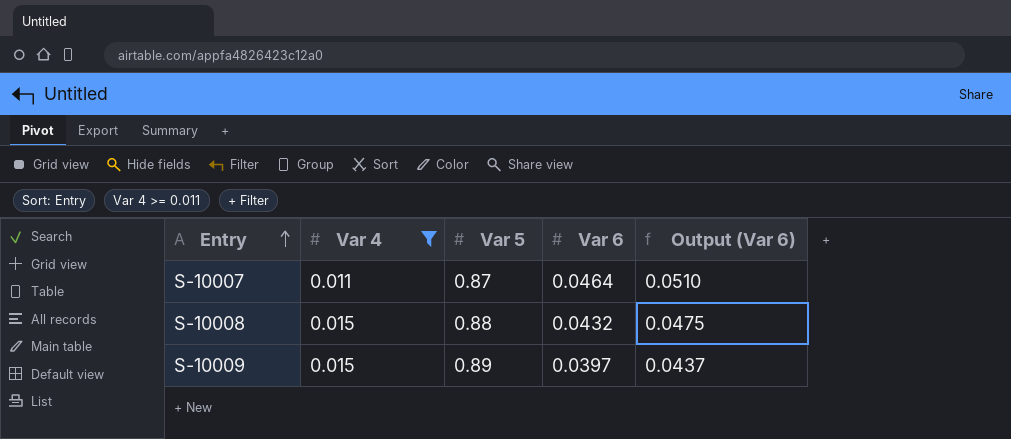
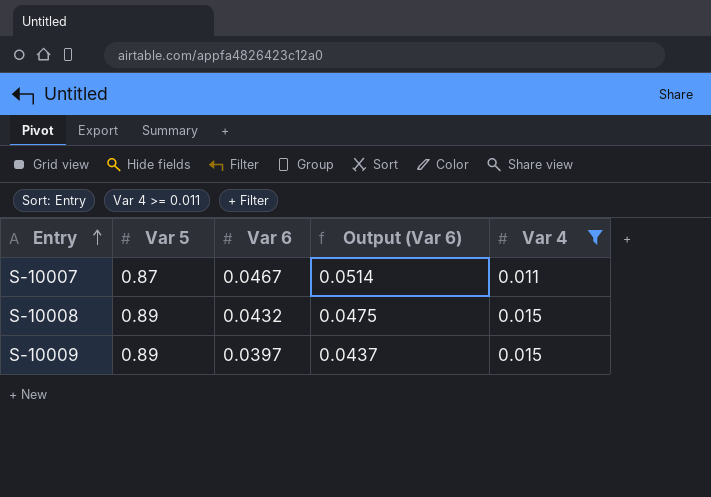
column Var 4 | position: 2 -> 5
S-10007 | Var 6: 0.0464 -> 0.0467
S-10007 | Output (Var 6): 0.0510 -> 0.0514
S-10008 | Var 5: 0.88 -> 0.89

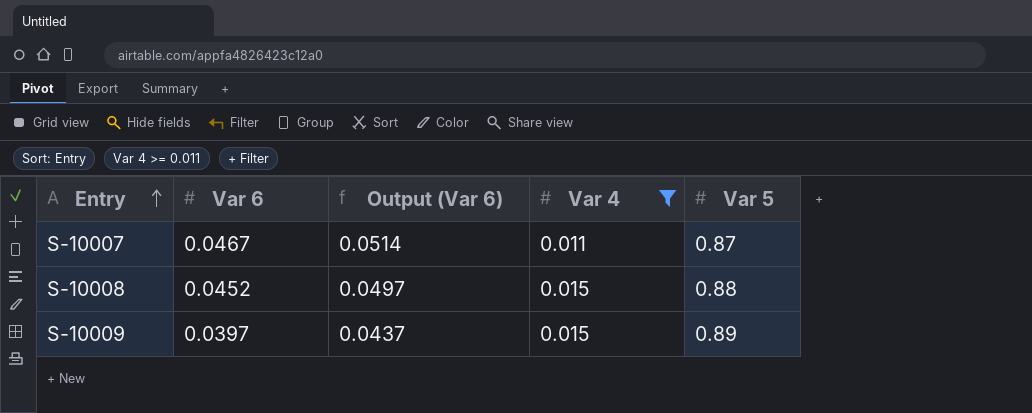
column Var 5 | position: 2 -> 5
S-10008 | Var 6: 0.0432 -> 0.0452
S-10008 | Output (Var 6): 0.0475 -> 0.0497
S-10008 | Var 5: 0.89 -> 0.88

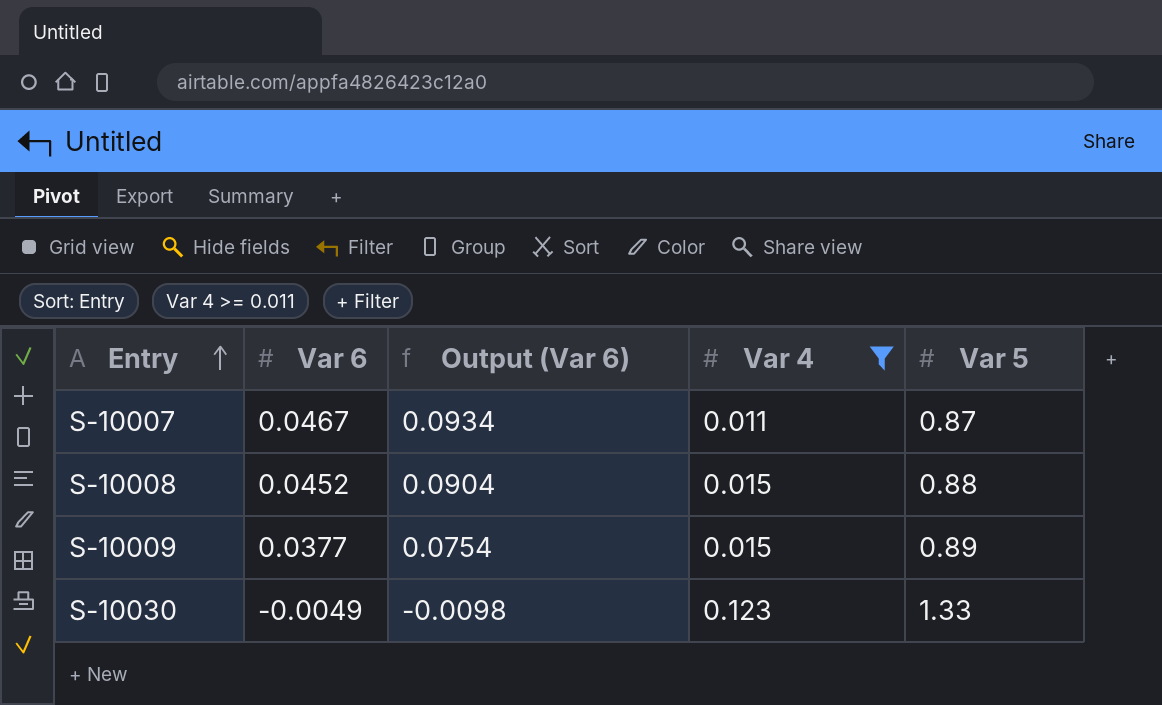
column Output (Var 6) | formula: [Var 6] * 1.1 -> [Var 6] * 2
S-10009 | Var 6: 0.0397 -> 0.0377
row S-10030: none -> -0.0049 | -0.0098 | 0.123 | 1.33

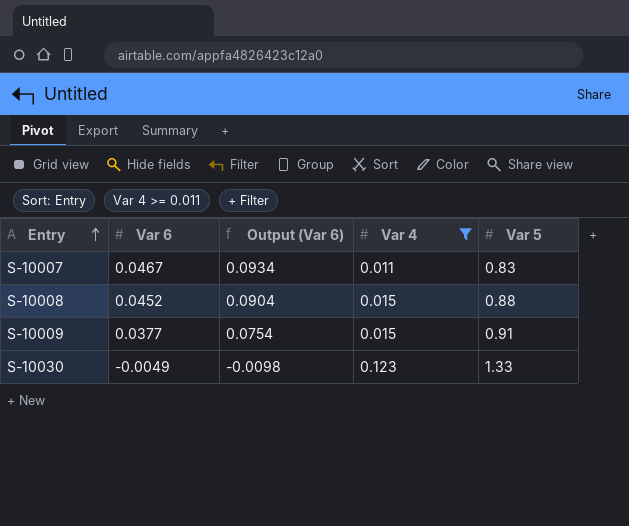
S-10007 | Var 5: 0.87 -> 0.83
S-10009 | Var 5: 0.89 -> 0.91

